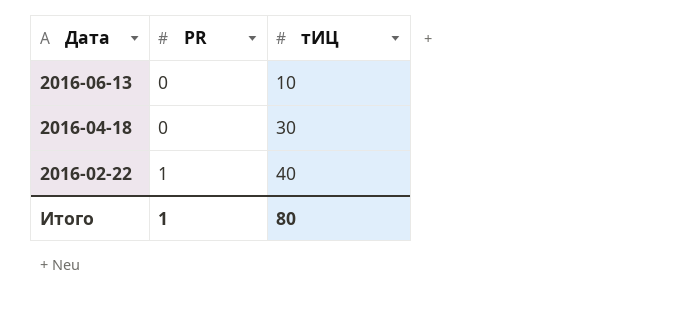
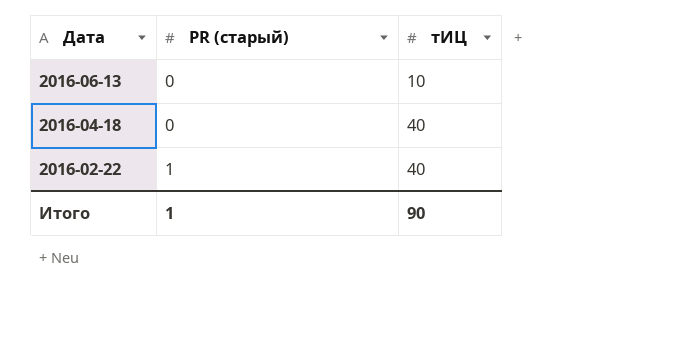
column name: PR -> PR (старый)
2016-04-18 | тИЦ: 30 -> 40
Итого | тИЦ: 80 -> 90

